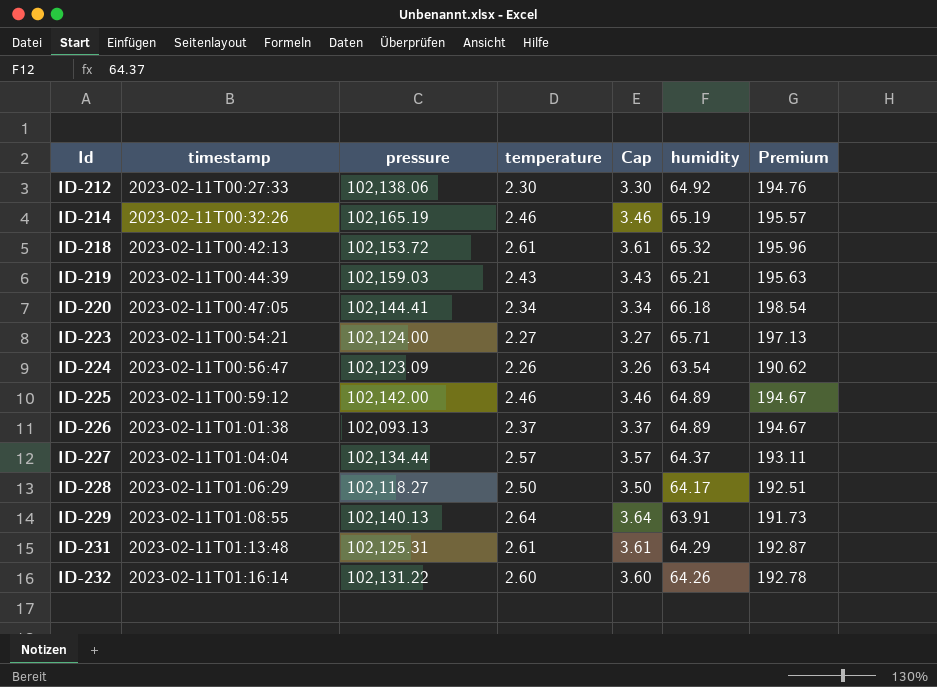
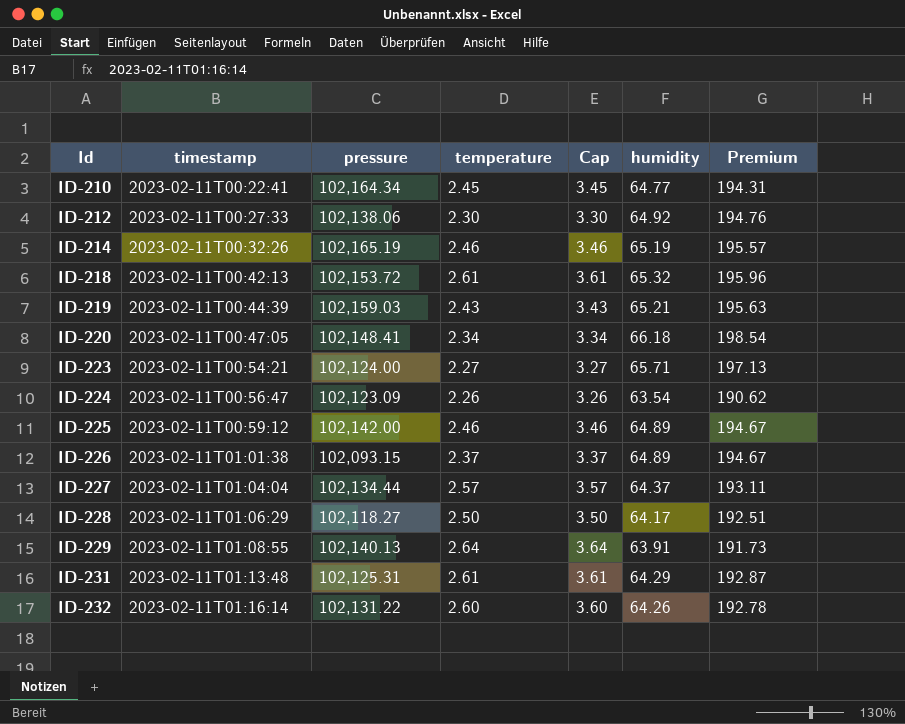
row ID-210: none -> 2023-02-11T00:22:41 | 102,164.34 | 2.45 | 3.45 | 64.77 | 194.31
ID-220 | pressure: 102,144.41 -> 102,148.41
ID-226 | pressure: 102,093.13 -> 102,093.15

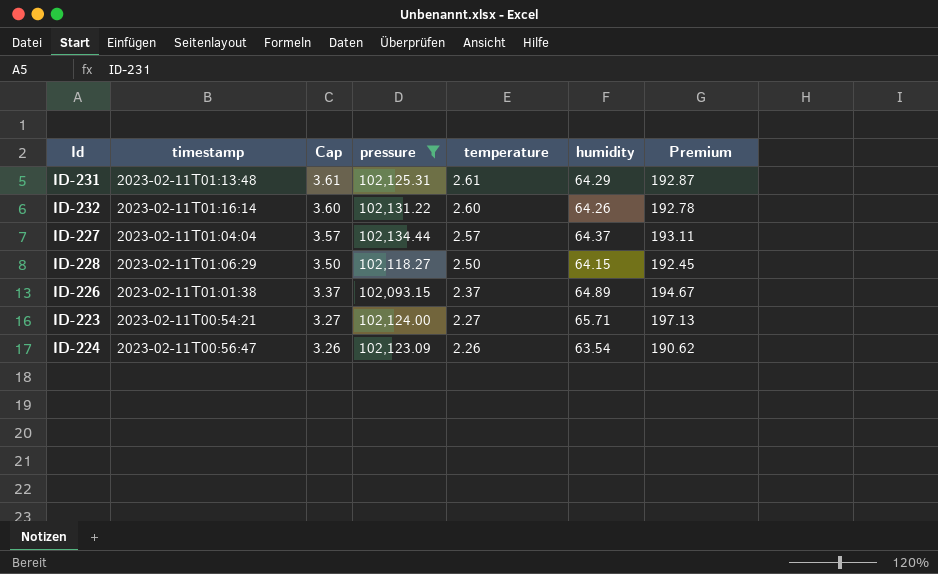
filter: none -> pressure <= 102,134.44
row order: Id ascending -> Cap descending
column Cap | position: 5 -> 3
ID-228 | humidity: 64.17 -> 64.15
ID-228 | Premium: 192.51 -> 192.45

